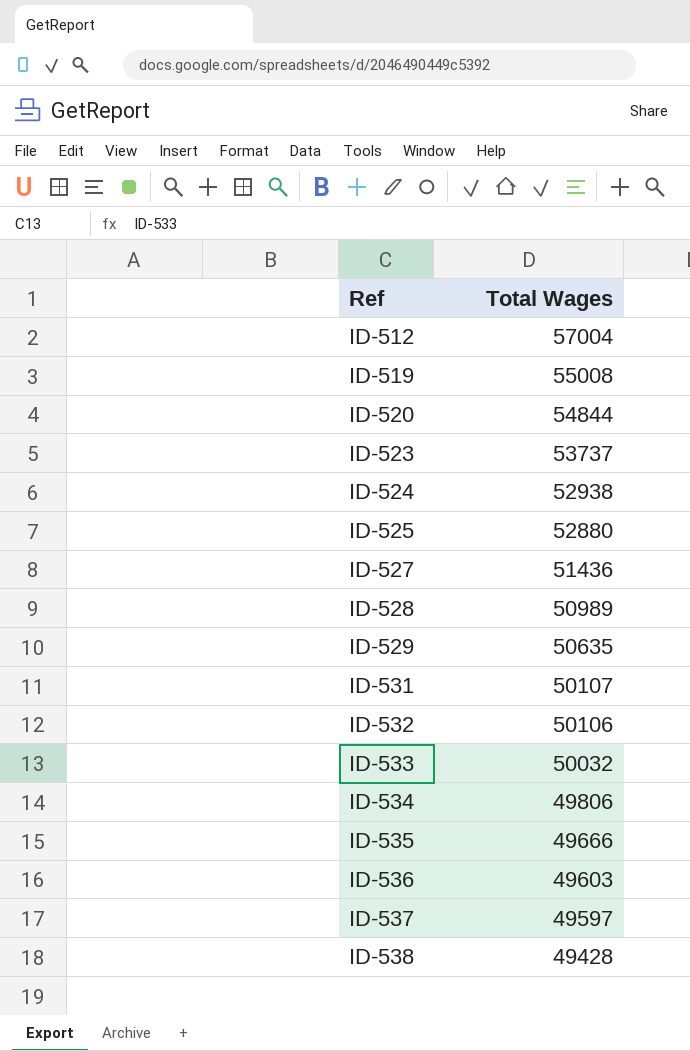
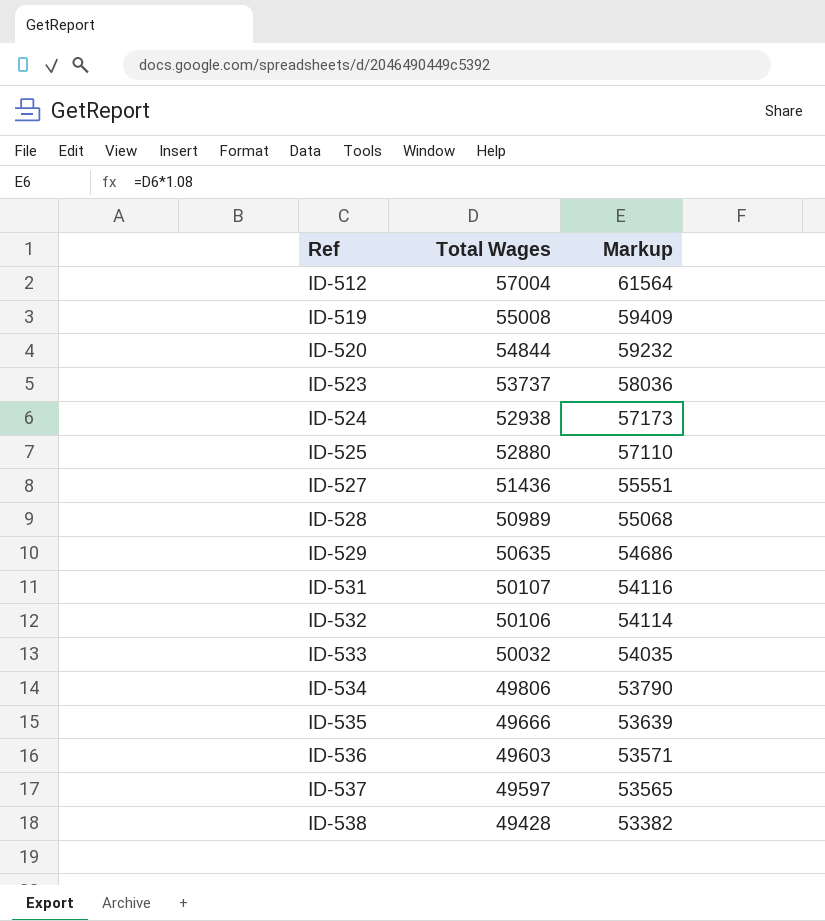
column Markup | formula: none -> [Total Wages] * 1.08

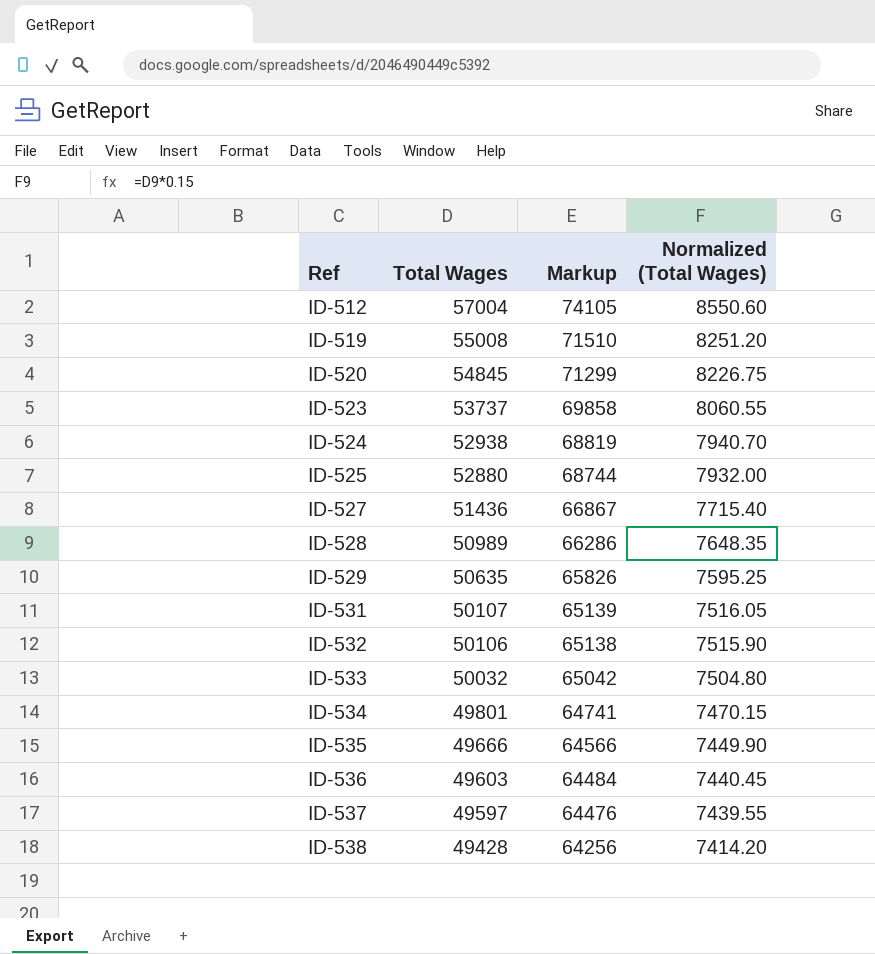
column Markup | formula: [Total Wages] * 1.08 -> [Total Wages] * 1.3
column Normalized (Total Wages) | formula: none -> [Total Wages] * 0.15
ID-520 | Total Wages: 54844 -> 54845
ID-534 | Total Wages: 49806 -> 49801

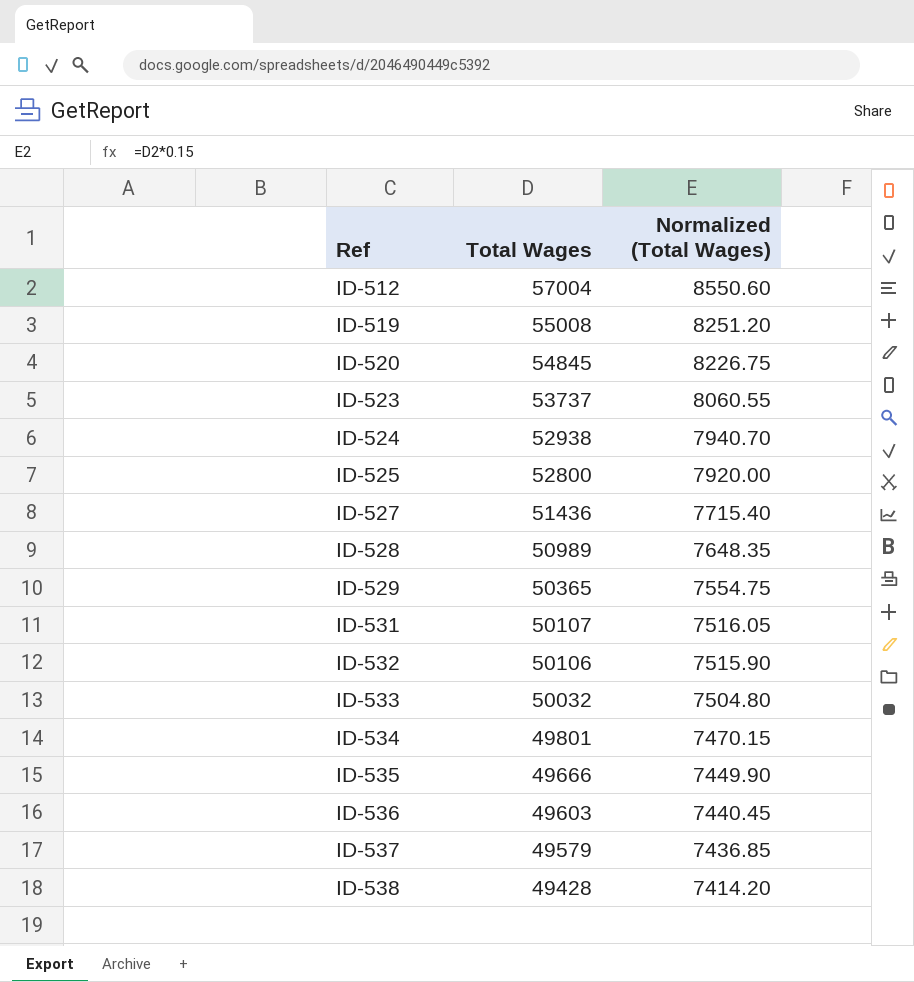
column Markup | formula: [Total Wages] * 1.3 -> none
ID-525 | Total Wages: 52880 -> 52800
ID-525 | Normalized (Total Wages): 7932.00 -> 7920.00
ID-529 | Total Wages: 50635 -> 50365
ID-529 | Normalized (Total Wages): 7595.25 -> 7554.75
ID-537 | Total Wages: 49597 -> 49579
ID-537 | Normalized (Total Wages): 7439.55 -> 7436.85

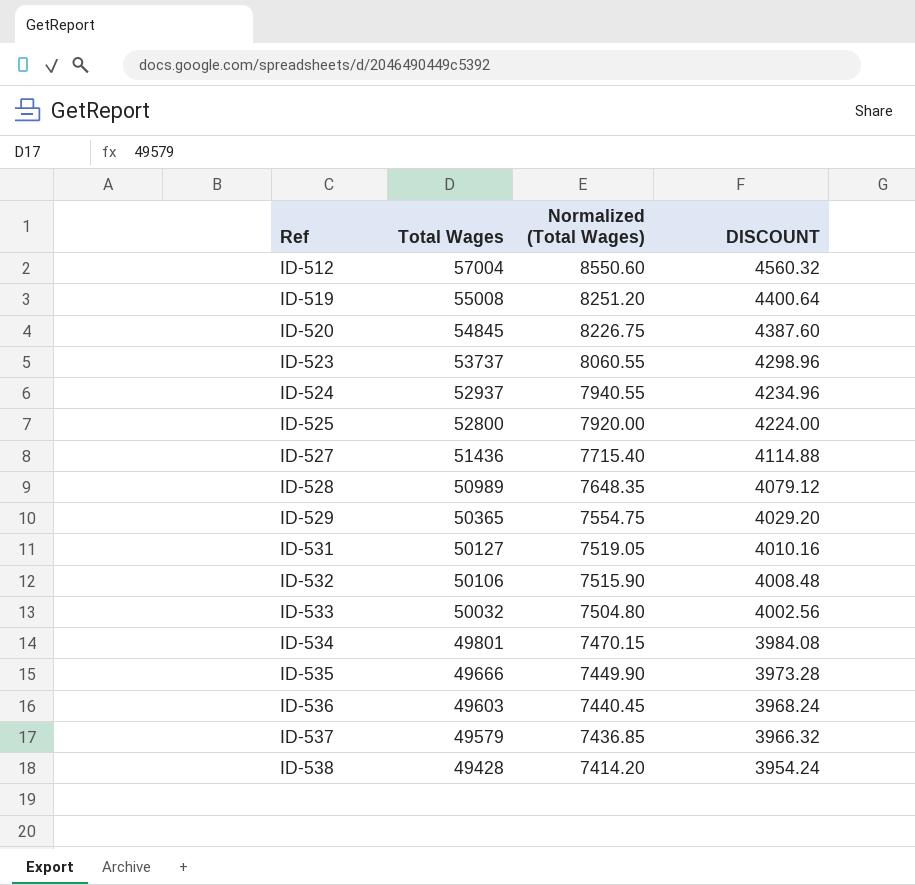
column DISCOUNT | formula: none -> [Total Wages] * 0.08
ID-524 | Total Wages: 52938 -> 52937
ID-524 | Normalized (Total Wages): 7940.70 -> 7940.55
ID-531 | Total Wages: 50107 -> 50127
ID-531 | Normalized (Total Wages): 7516.05 -> 7519.05

